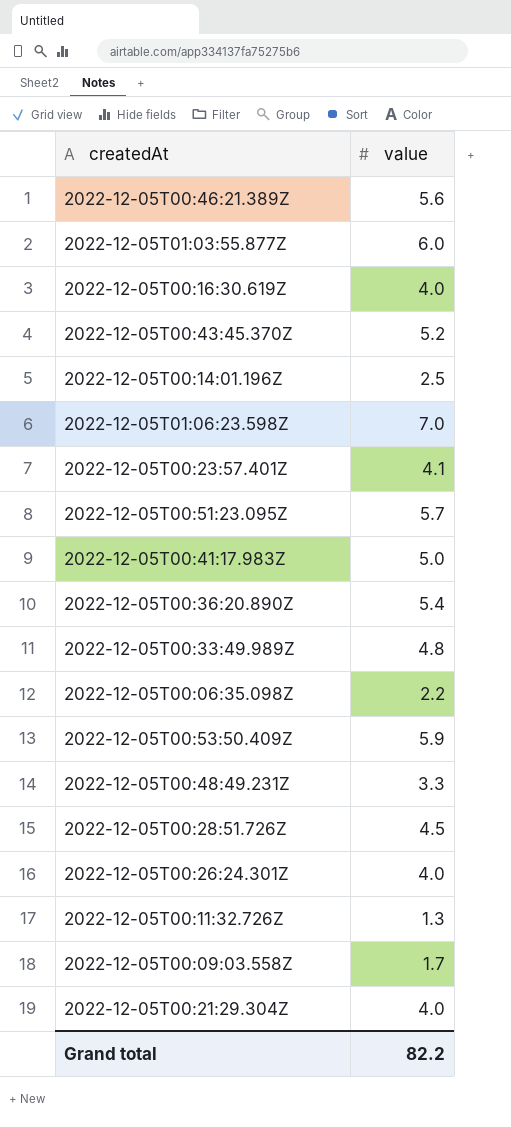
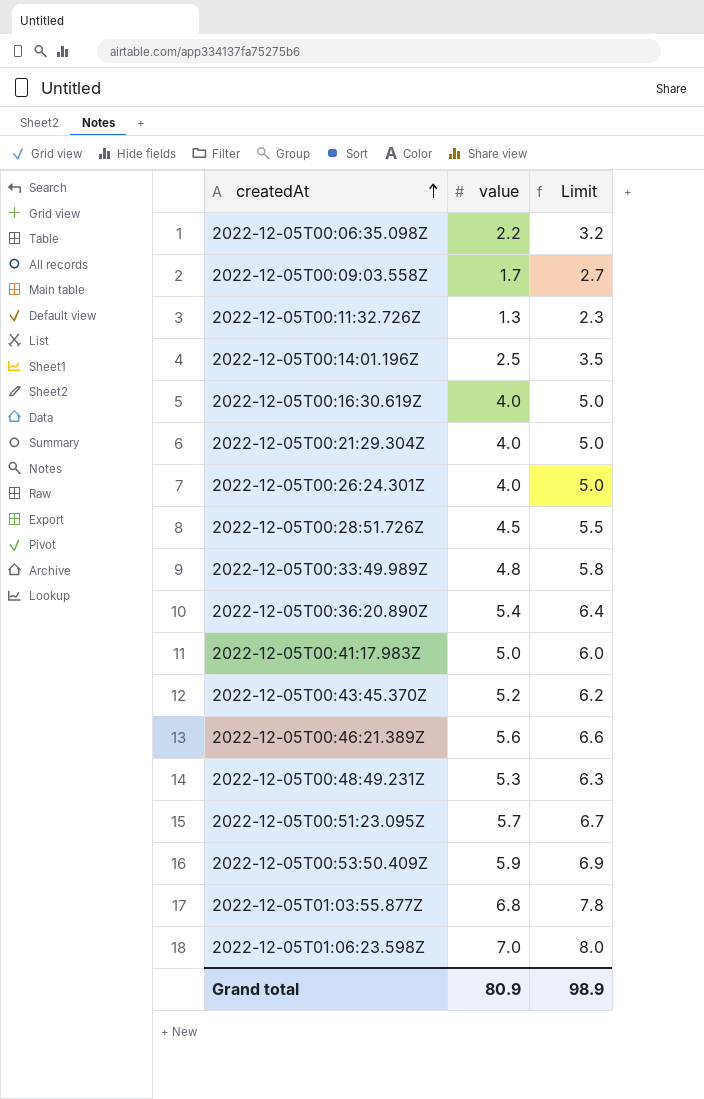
row order: none -> createdAt ascending
column Limit | formula: none -> [value] + 1
row 2022-12-05T00:23:57.401Z: 4.1 -> none
2022-12-05T00:48:49.231Z | value: 3.3 -> 5.3
2022-12-05T01:03:55.877Z | value: 6.0 -> 6.8
Grand total | value: 82.2 -> 80.9

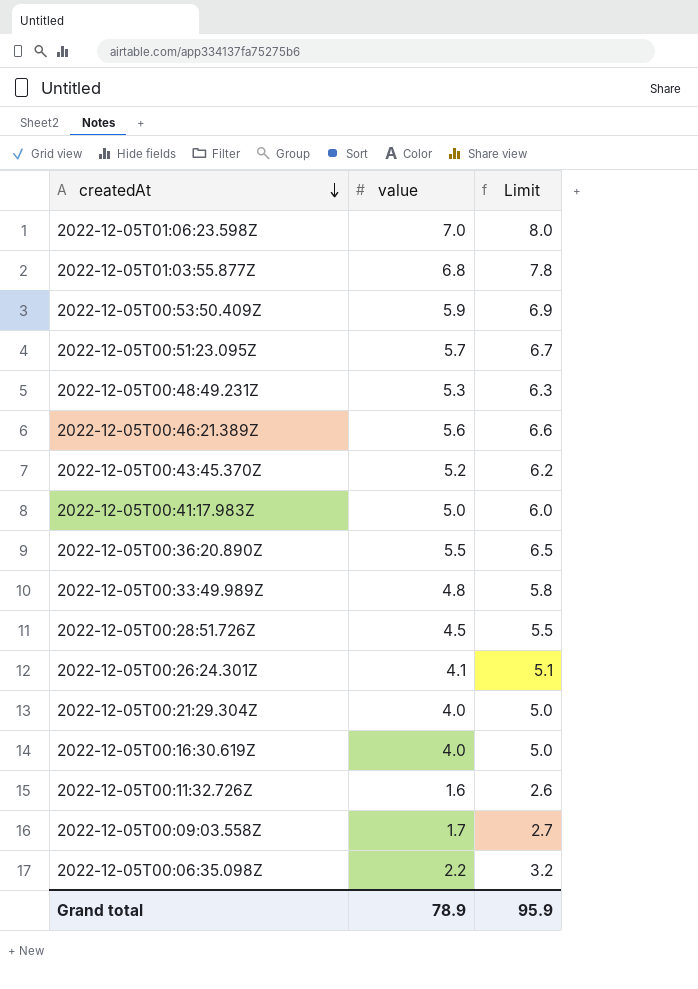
row order: createdAt ascending -> createdAt descending
row 2022-12-05T00:14:01.196Z: 2.5 | 3.5 -> none
2022-12-05T00:36:20.890Z | value: 5.4 -> 5.5
2022-12-05T00:36:20.890Z | Limit: 6.4 -> 6.5
2022-12-05T00:26:24.301Z | value: 4.0 -> 4.1
2022-12-05T00:26:24.301Z | Limit: 5.0 -> 5.1
2022-12-05T00:11:32.726Z | value: 1.3 -> 1.6
2022-12-05T00:11:32.726Z | Limit: 2.3 -> 2.6
Grand total | value: 80.9 -> 78.9
Grand total | Limit: 98.9 -> 95.9

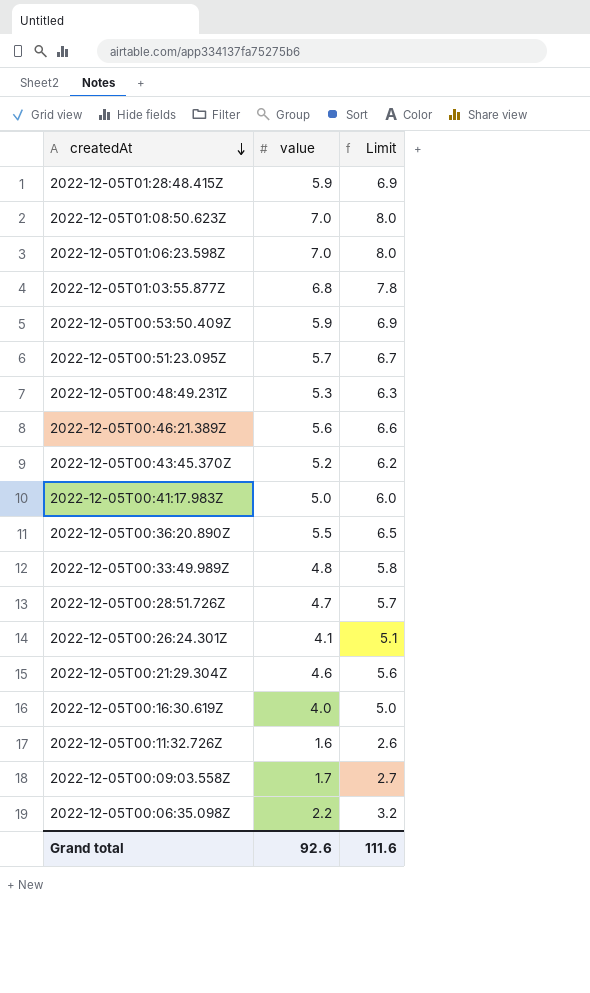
row 2022-12-05T01:28:48.415Z: none -> 5.9 | 6.9
row 2022-12-05T01:08:50.623Z: none -> 7.0 | 8.0
2022-12-05T00:28:51.726Z | value: 4.5 -> 4.7
2022-12-05T00:28:51.726Z | Limit: 5.5 -> 5.7
2022-12-05T00:21:29.304Z | value: 4.0 -> 4.6
2022-12-05T00:21:29.304Z | Limit: 5.0 -> 5.6
Grand total | value: 78.9 -> 92.6
Grand total | Limit: 95.9 -> 111.6

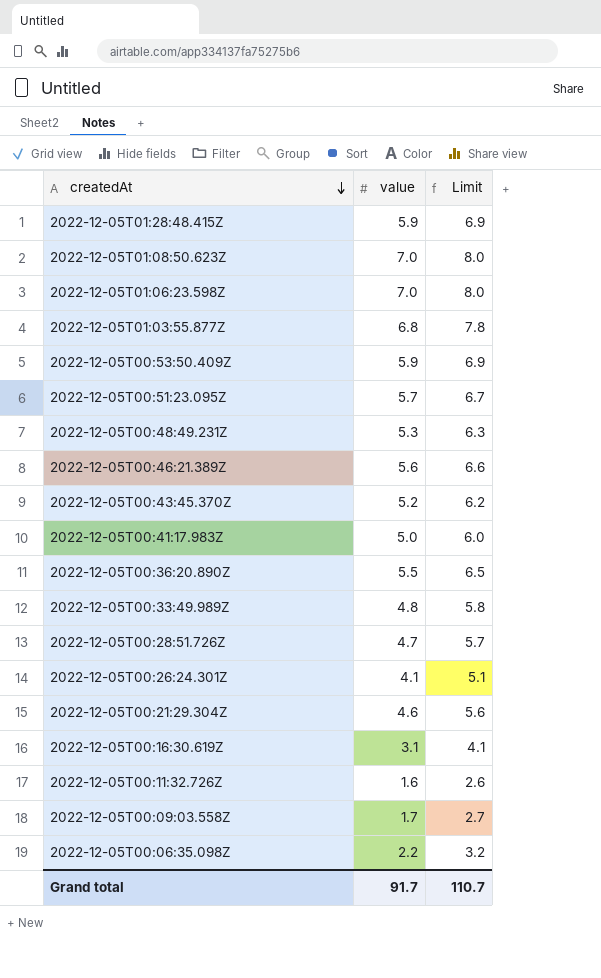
2022-12-05T00:16:30.619Z | value: 4.0 -> 3.1
2022-12-05T00:16:30.619Z | Limit: 5.0 -> 4.1
Grand total | value: 92.6 -> 91.7
Grand total | Limit: 111.6 -> 110.7

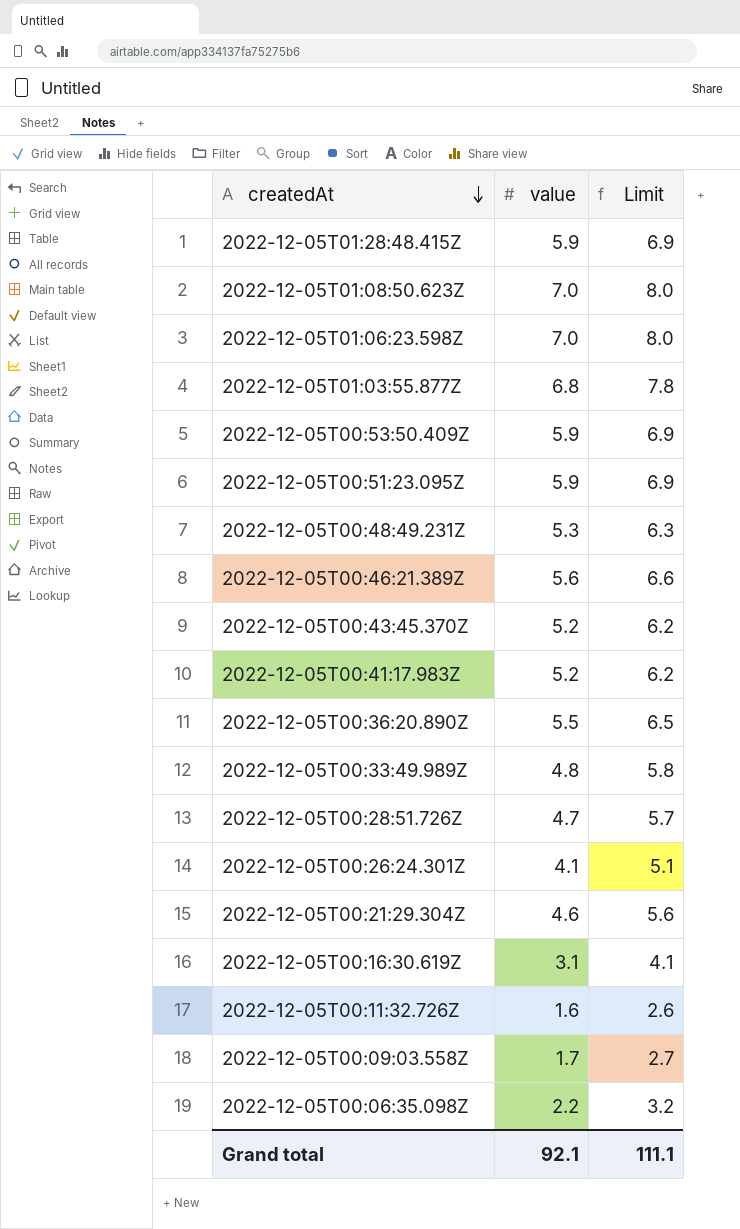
2022-12-05T00:51:23.095Z | value: 5.7 -> 5.9
2022-12-05T00:51:23.095Z | Limit: 6.7 -> 6.9
2022-12-05T00:41:17.983Z | value: 5.0 -> 5.2
2022-12-05T00:41:17.983Z | Limit: 6.0 -> 6.2
Grand total | value: 91.7 -> 92.1
Grand total | Limit: 110.7 -> 111.1

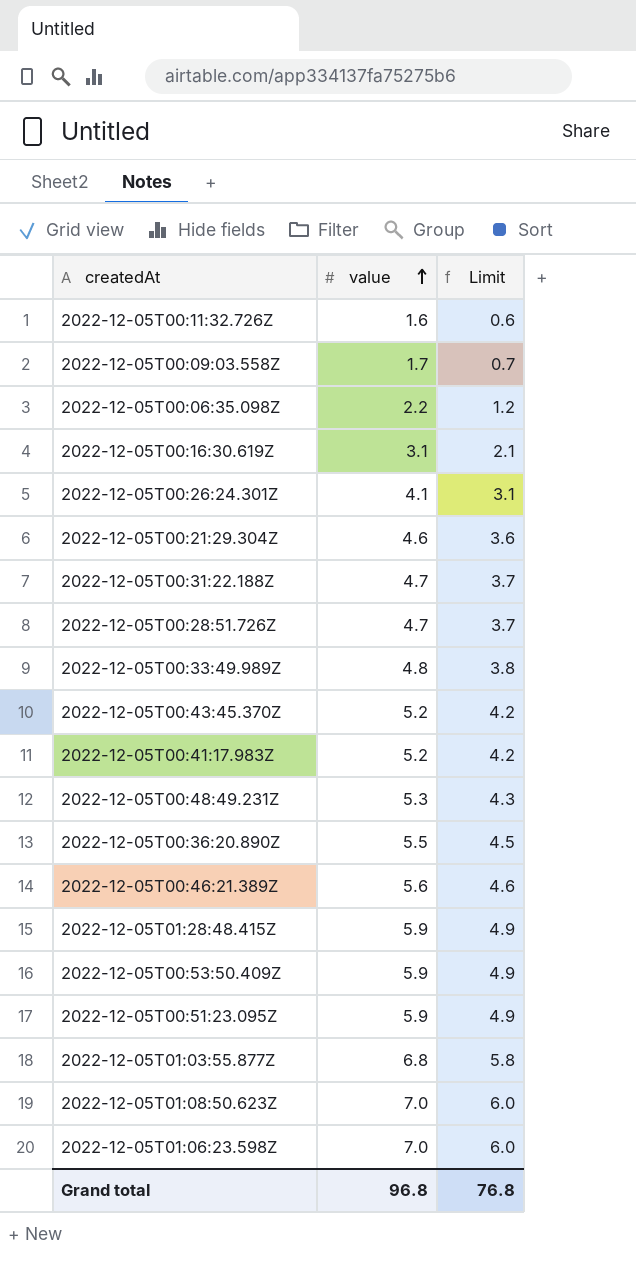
row order: createdAt descending -> value ascending
column Limit | formula: [value] + 1 -> [value] - 1
row 2022-12-05T00:31:22.188Z: none -> 4.7 | 3.7
Grand total | value: 92.1 -> 96.8
Grand total | Limit: 111.1 -> 76.8

